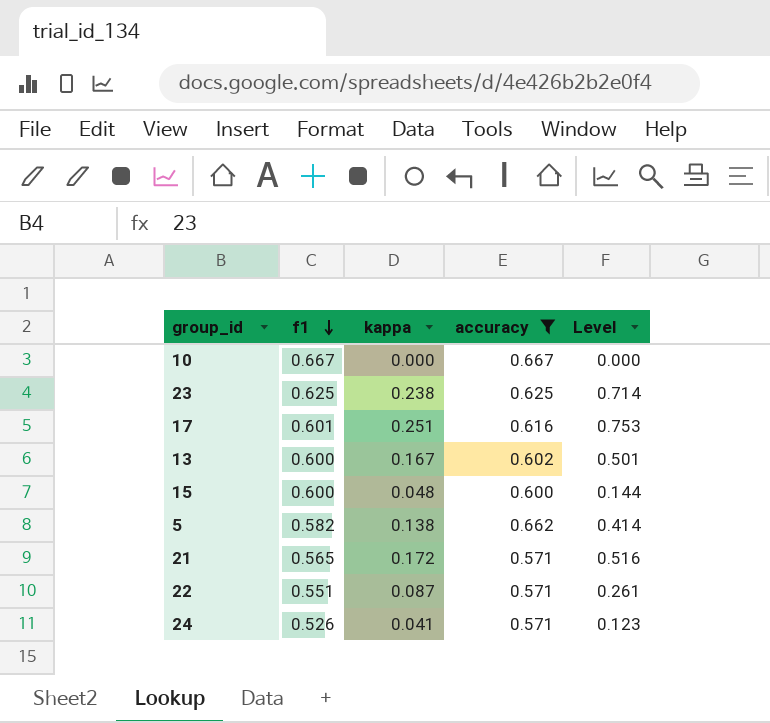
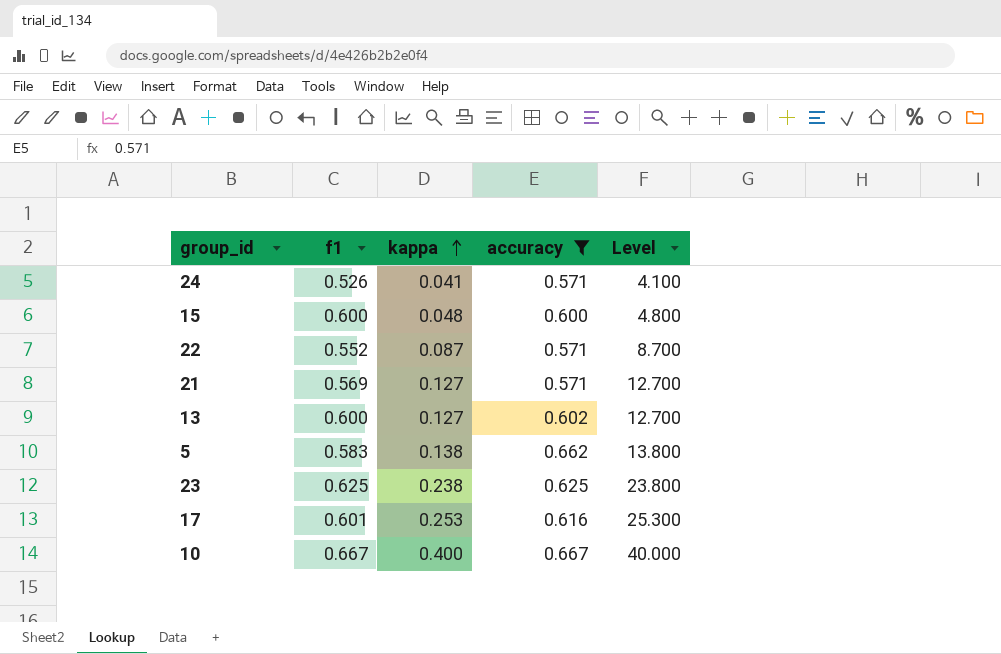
row order: f1 descending -> kappa ascending
column Level | formula: [kappa] * 3 -> [kappa] * 100
22 | f1: 0.551 -> 0.552
21 | f1: 0.565 -> 0.569
21 | kappa: 0.172 -> 0.127
13 | kappa: 0.167 -> 0.127
5 | f1: 0.582 -> 0.583
17 | kappa: 0.251 -> 0.253
10 | kappa: 0.000 -> 0.400

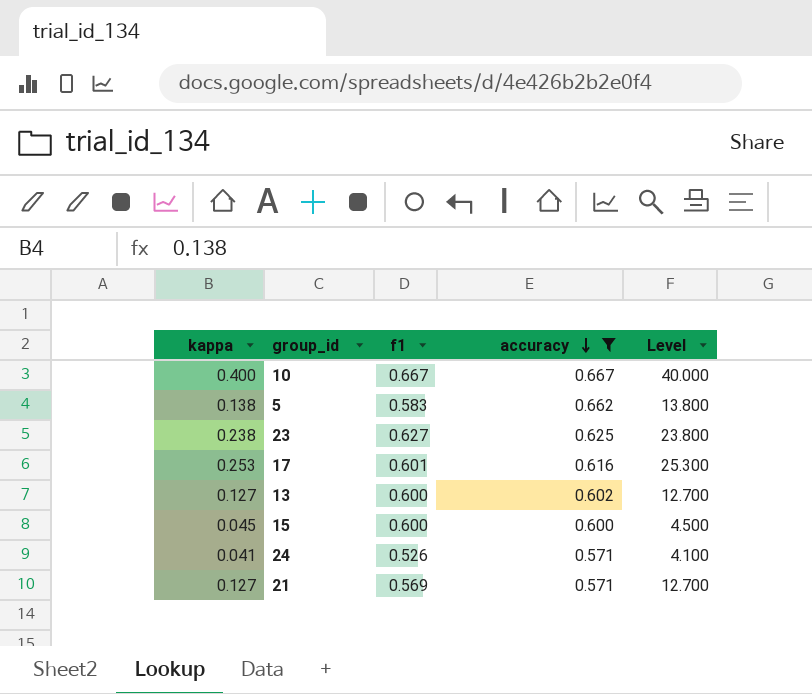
row order: kappa ascending -> accuracy descending
column kappa | position: 3 -> 1
row 22: 0.552 | 0.087 | 0.571 | 8.700 -> none
23 | f1: 0.625 -> 0.627
15 | kappa: 0.048 -> 0.045
15 | Level: 4.800 -> 4.500

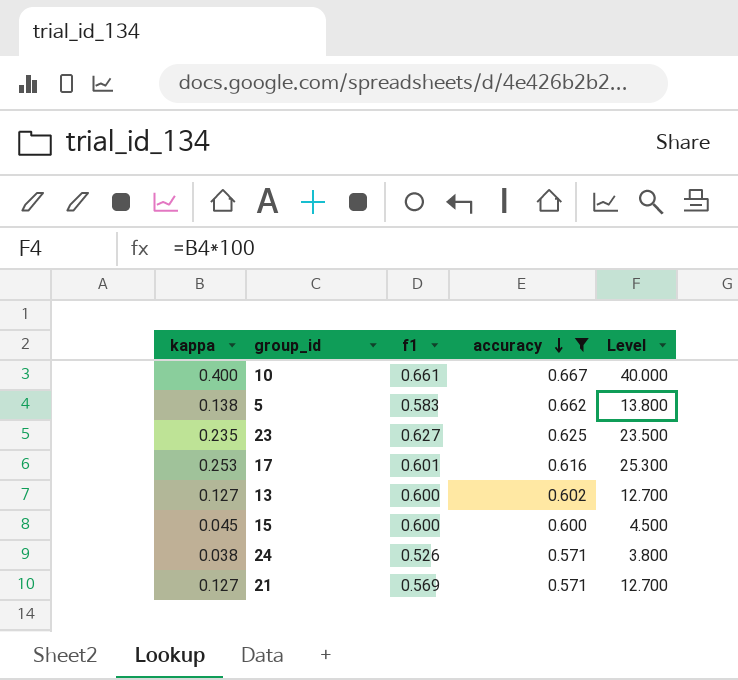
10 | f1: 0.667 -> 0.661
23 | kappa: 0.238 -> 0.235
23 | Level: 23.800 -> 23.500
24 | kappa: 0.041 -> 0.038
24 | Level: 4.100 -> 3.800

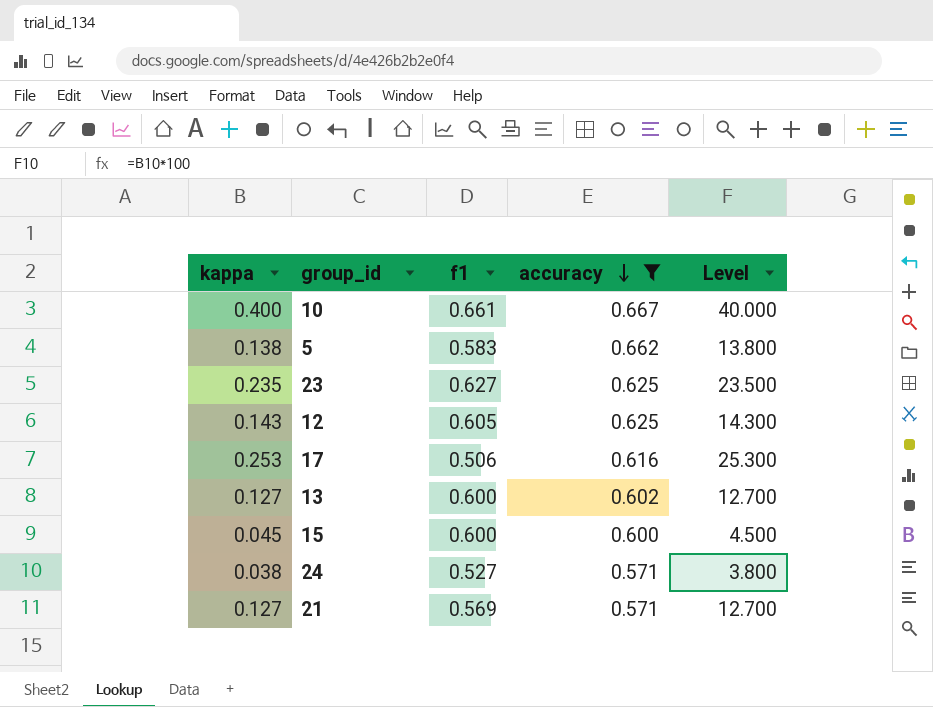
row 12: none -> 0.143 | 0.605 | 0.625 | 14.300
17 | f1: 0.601 -> 0.506
24 | f1: 0.526 -> 0.527

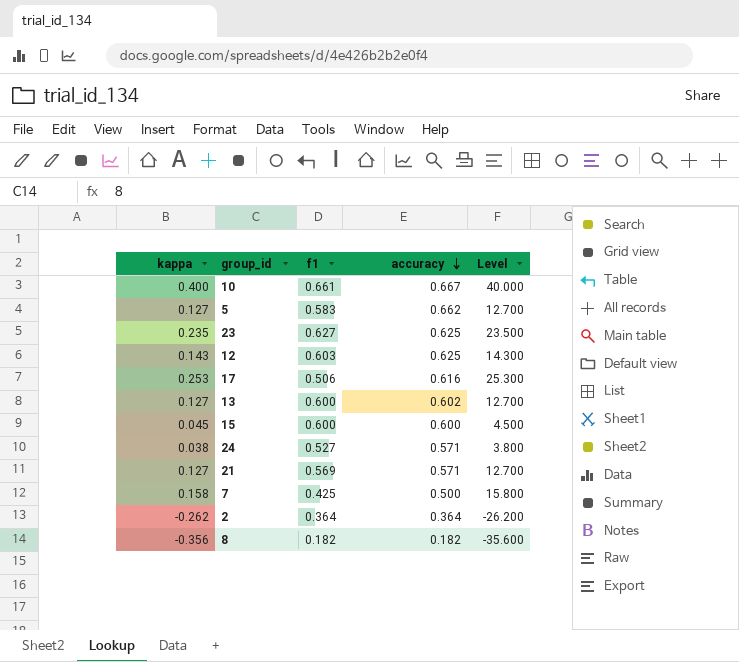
filter: accuracy >= 0.571 -> none
5 | kappa: 0.138 -> 0.127
5 | Level: 13.800 -> 12.700
12 | f1: 0.605 -> 0.603

